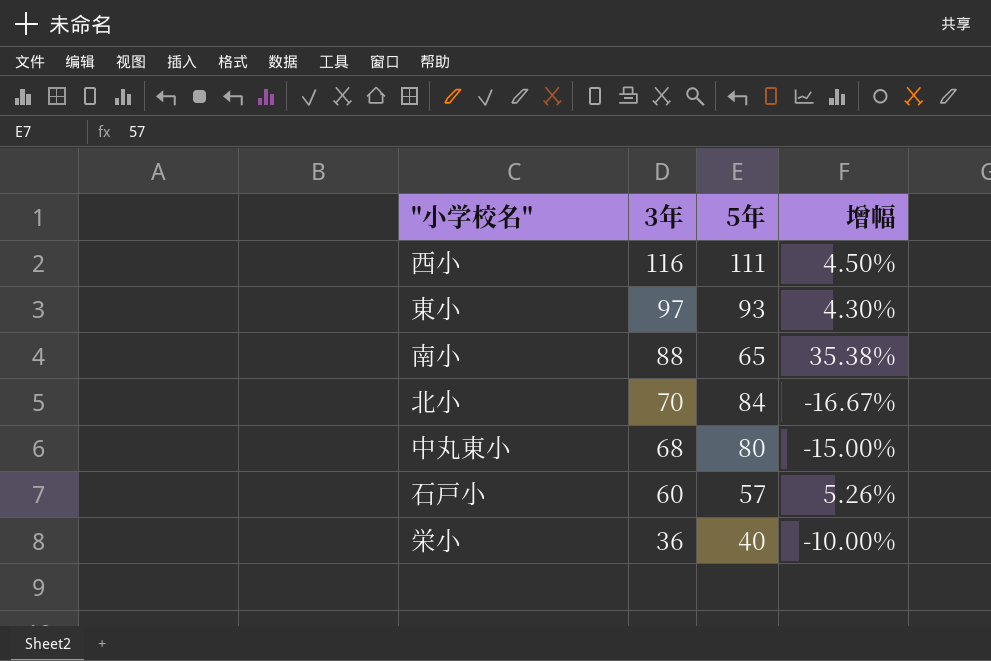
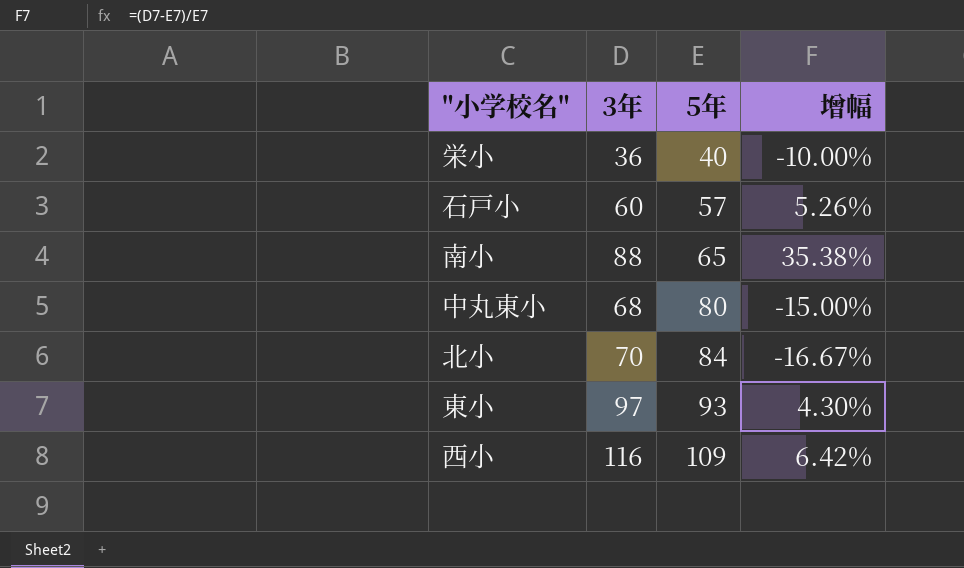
row order: 3年 descending -> 5年 ascending
西小 | 5年: 111 -> 109
西小 | 增幅: 4.50% -> 6.42%

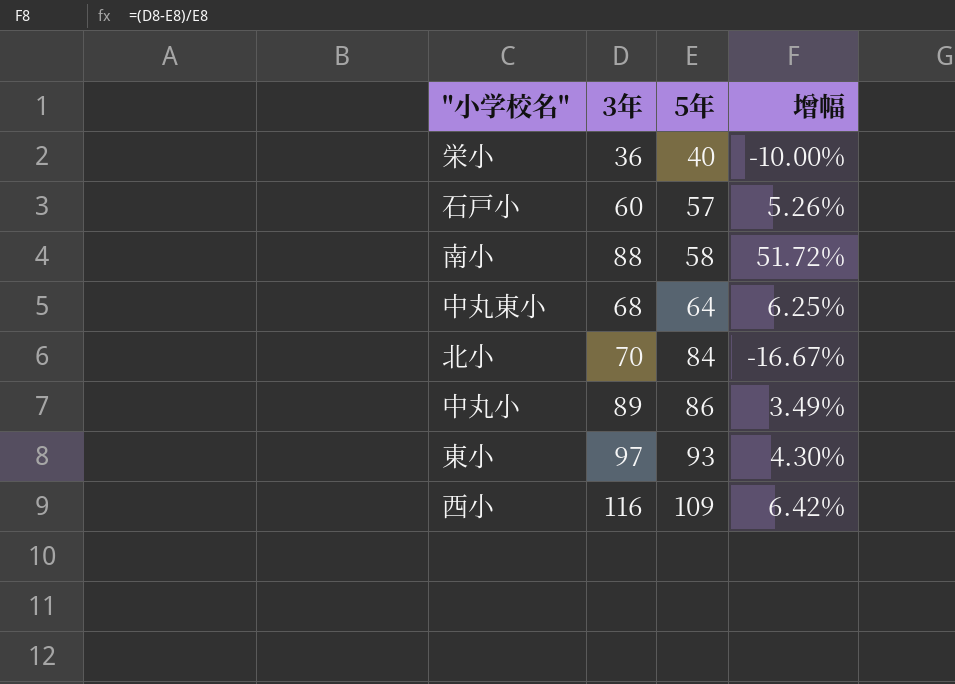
南小 | 5年: 65 -> 58
南小 | 增幅: 35.38% -> 51.72%
中丸東小 | 5年: 80 -> 64
中丸東小 | 增幅: -15.00% -> 6.25%
row 中丸小: none -> 89 | 86 | 3.49%

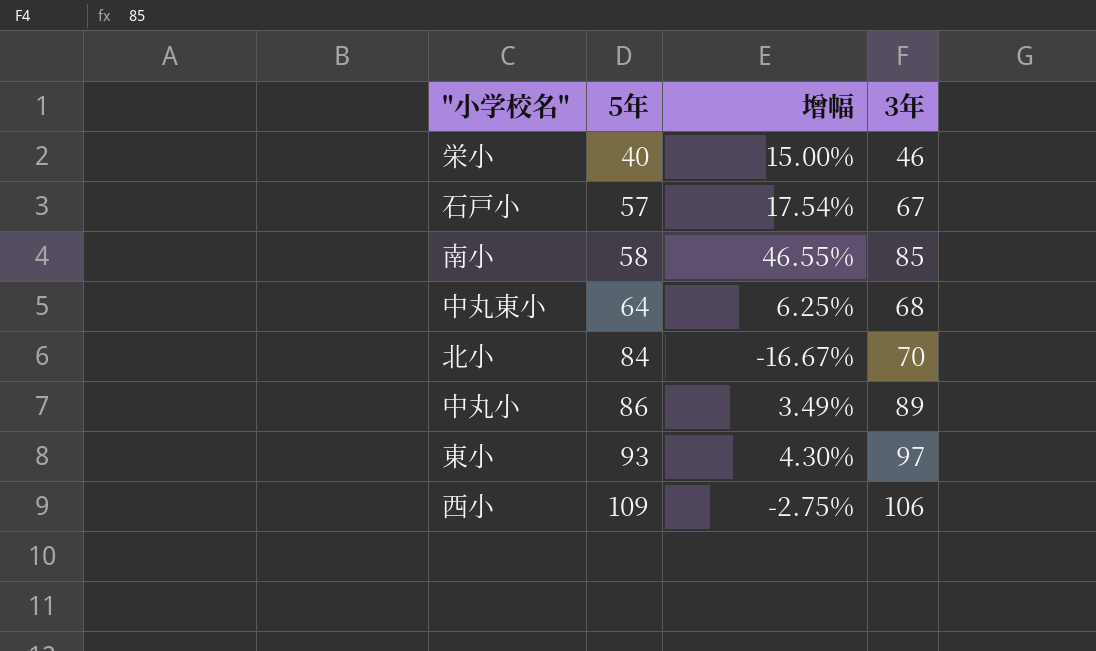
column 3年 | position: 2 -> 4
栄小 | 增幅: -10.00% -> 15.00%
栄小 | 3年: 36 -> 46
石戸小 | 增幅: 5.26% -> 17.54%
石戸小 | 3年: 60 -> 67
南小 | 增幅: 51.72% -> 46.55%
南小 | 3年: 88 -> 85
西小 | 增幅: 6.42% -> -2.75%
西小 | 3年: 116 -> 106

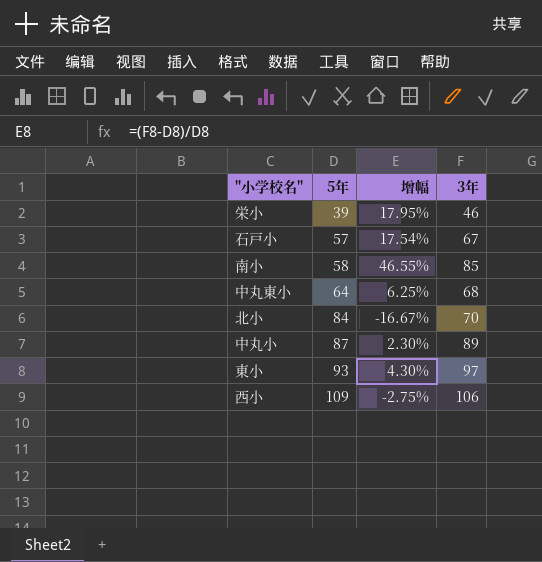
栄小 | 5年: 40 -> 39
栄小 | 增幅: 15.00% -> 17.95%
中丸小 | 5年: 86 -> 87
中丸小 | 增幅: 3.49% -> 2.30%

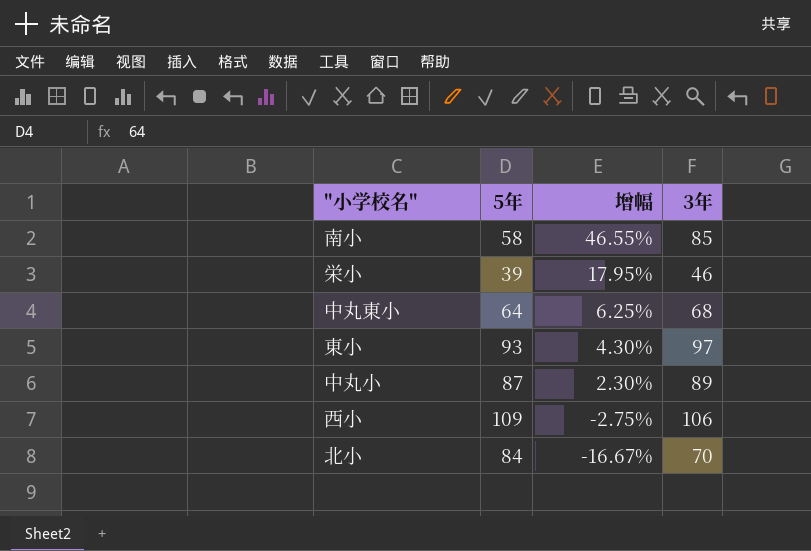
row order: 5年 ascending -> 增幅 descending
row 石戸小: 57 | 17.54% | 67 -> none

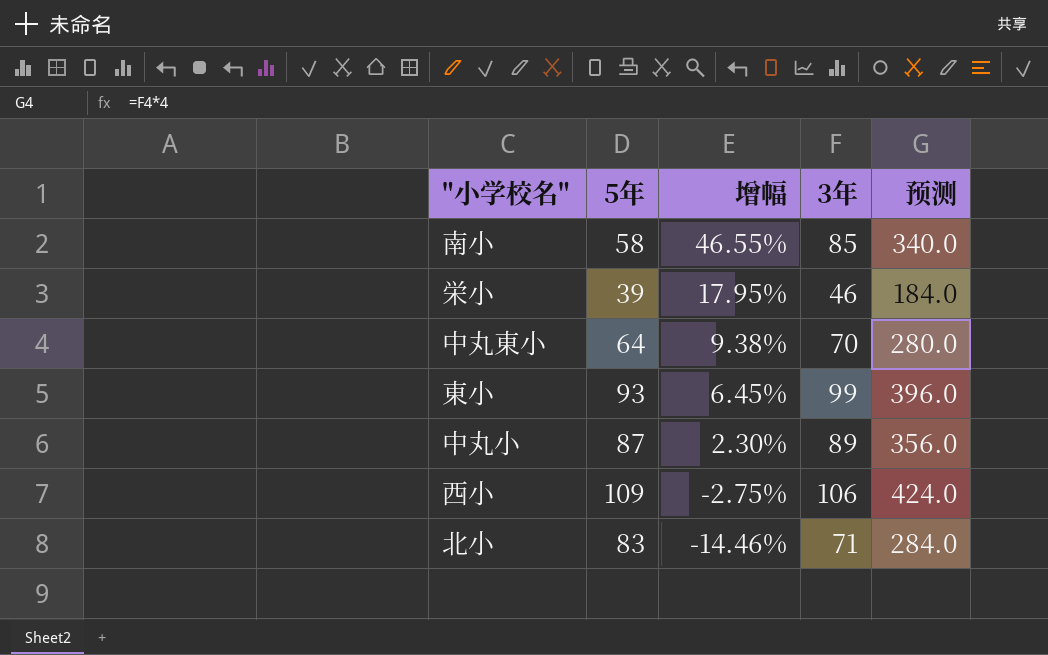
column 预测 | formula: none -> [3年] * 4
中丸東小 | 增幅: 6.25% -> 9.38%
中丸東小 | 3年: 68 -> 70
東小 | 增幅: 4.30% -> 6.45%
東小 | 3年: 97 -> 99
北小 | 5年: 84 -> 83
北小 | 增幅: -16.67% -> -14.46%
北小 | 3年: 70 -> 71

